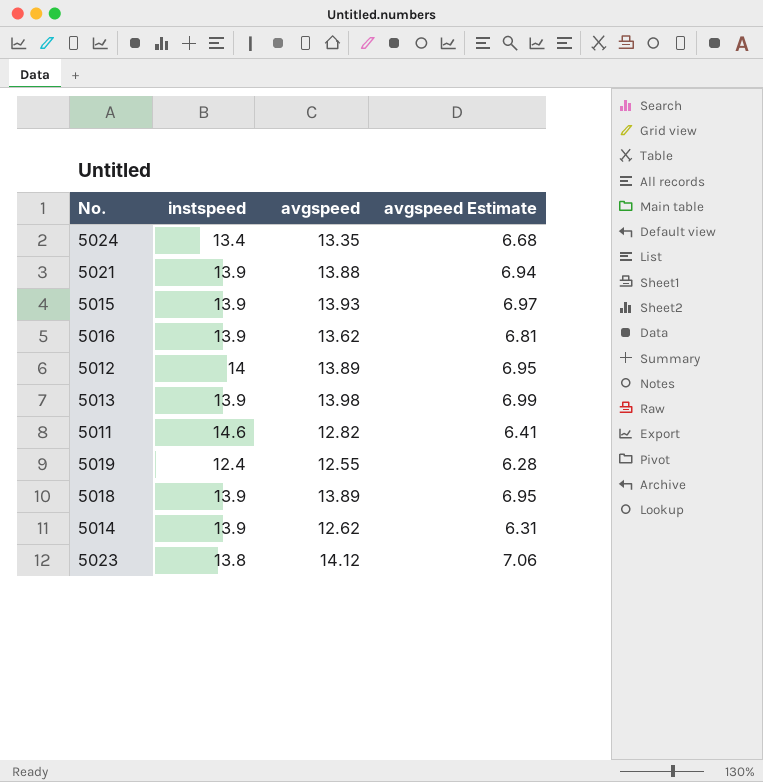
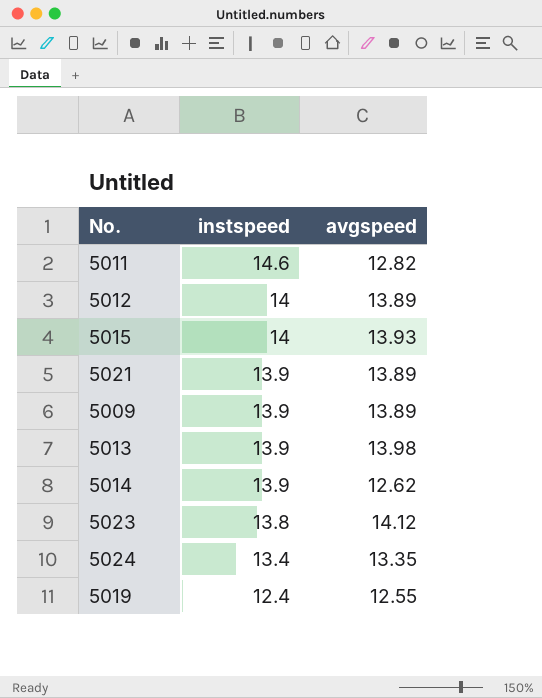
row order: none -> instspeed descending
column avgspeed Estimate | formula: [avgspeed] * 0.5 -> none
row 5016: 13.9 | 13.62 | 6.81 -> none
row 5018: 13.9 | 13.89 | 6.95 -> none
5015 | instspeed: 13.9 -> 14
5021 | avgspeed: 13.88 -> 13.89
row 5009: none -> 13.9 | 13.89

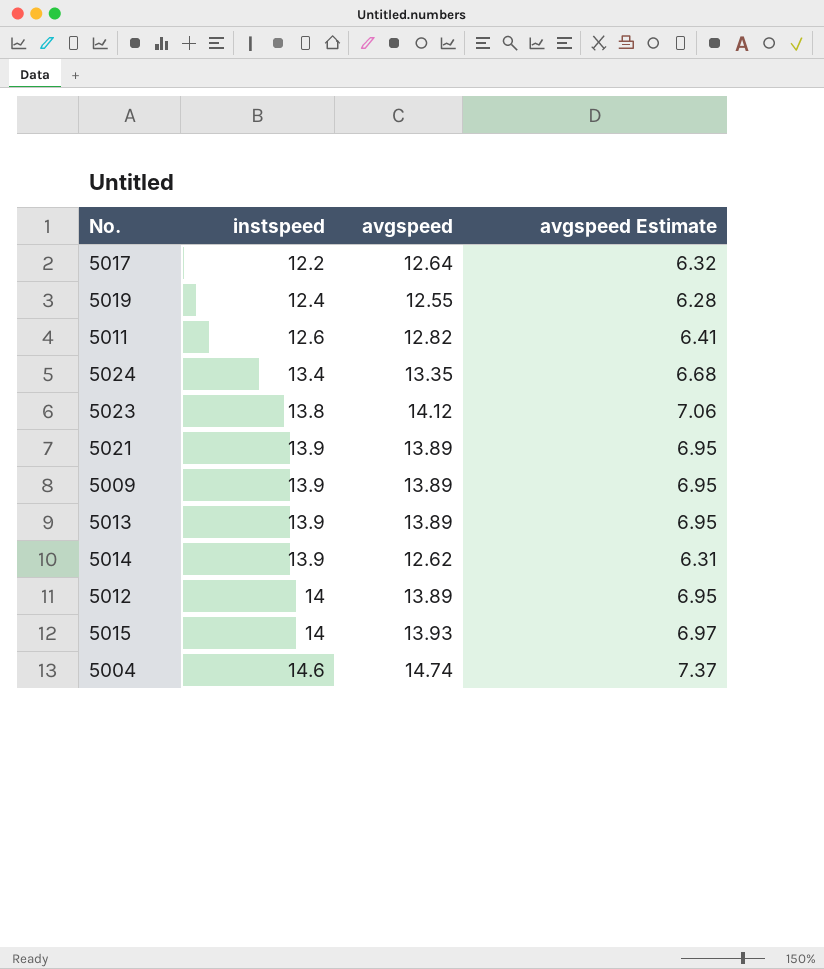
row order: instspeed descending -> instspeed ascending
column avgspeed Estimate | formula: none -> [avgspeed] * 0.5
row 5017: none -> 12.2 | 12.64 | 6.32
5011 | instspeed: 14.6 -> 12.6
5013 | avgspeed: 13.98 -> 13.89
row 5004: none -> 14.6 | 14.74 | 7.37

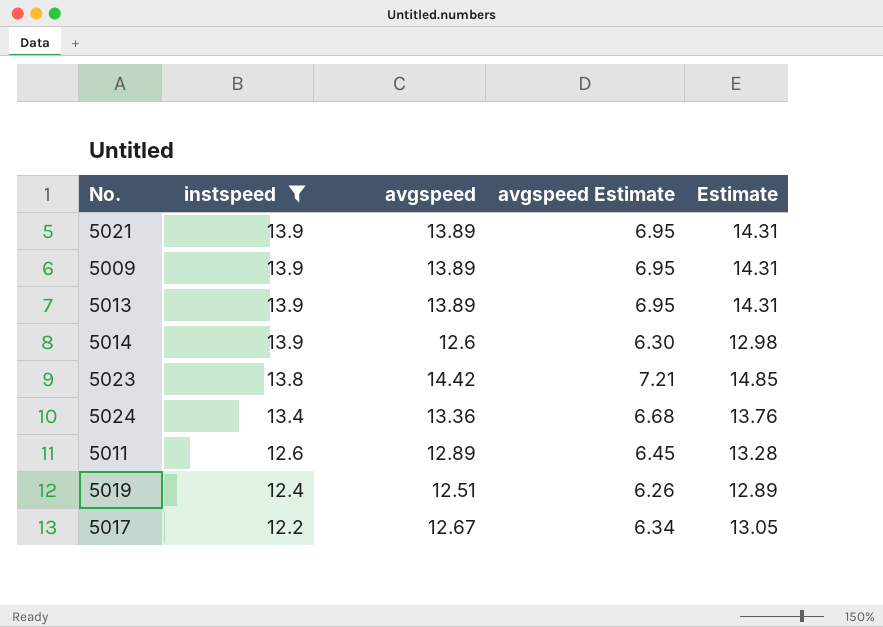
filter: none -> instspeed <= 13.9
row order: instspeed ascending -> instspeed descending
column Estimate | formula: none -> [avgspeed] * 1.03
5014 | avgspeed: 12.62 -> 12.6
5014 | avgspeed Estimate: 6.31 -> 6.30
5023 | avgspeed: 14.12 -> 14.42
5023 | avgspeed Estimate: 7.06 -> 7.21
5024 | avgspeed: 13.35 -> 13.36
5011 | avgspeed: 12.82 -> 12.89
5011 | avgspeed Estimate: 6.41 -> 6.45
5019 | avgspeed: 12.55 -> 12.51
5019 | avgspeed Estimate: 6.28 -> 6.26
5017 | avgspeed: 12.64 -> 12.67
5017 | avgspeed Estimate: 6.32 -> 6.34

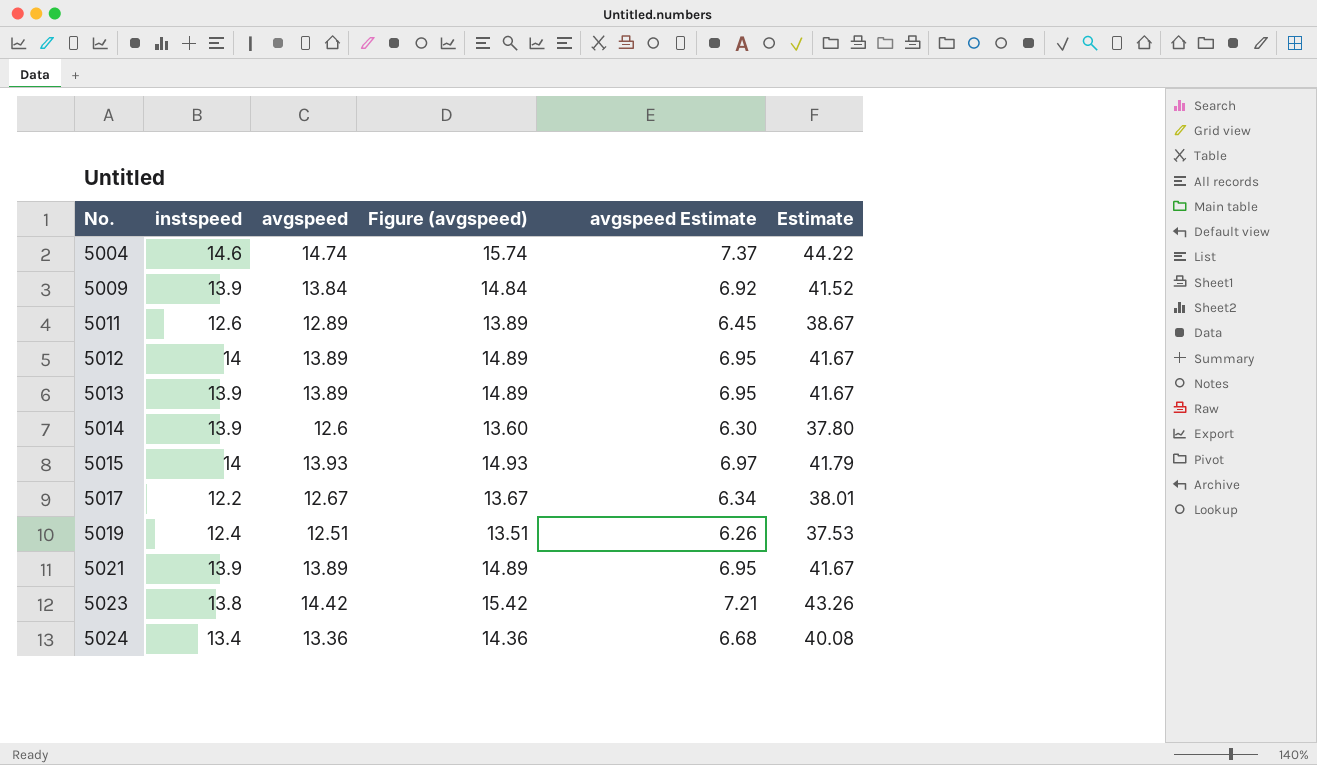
filter: instspeed <= 13.9 -> none
row order: instspeed descending -> No. ascending
column Figure (avgspeed) | formula: none -> [avgspeed] + 1
column Estimate | formula: [avgspeed] * 1.03 -> [avgspeed] * 3
5009 | avgspeed: 13.89 -> 13.84
5009 | avgspeed Estimate: 6.95 -> 6.92

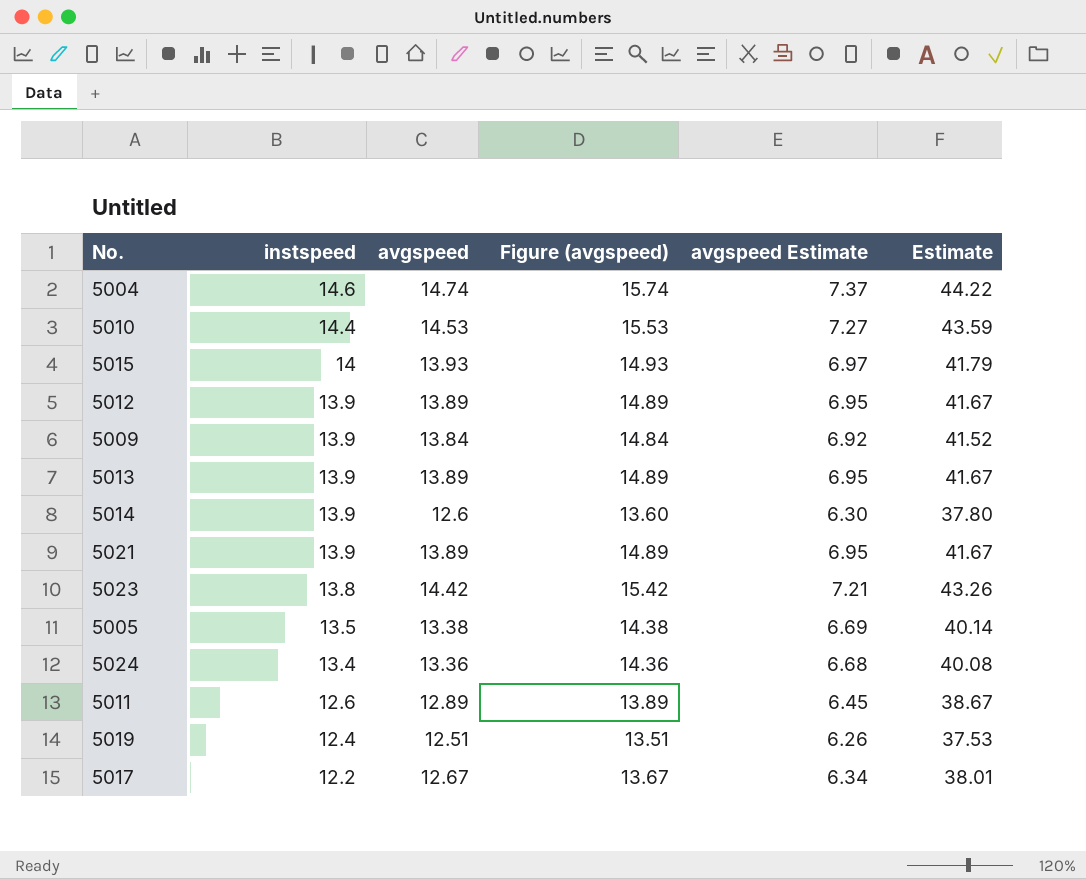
row order: No. ascending -> instspeed descending
row 5010: none -> 14.4 | 14.53 | 15.53 | 7.27 | 43.59
5012 | instspeed: 14 -> 13.9
row 5005: none -> 13.5 | 13.38 | 14.38 | 6.69 | 40.14

